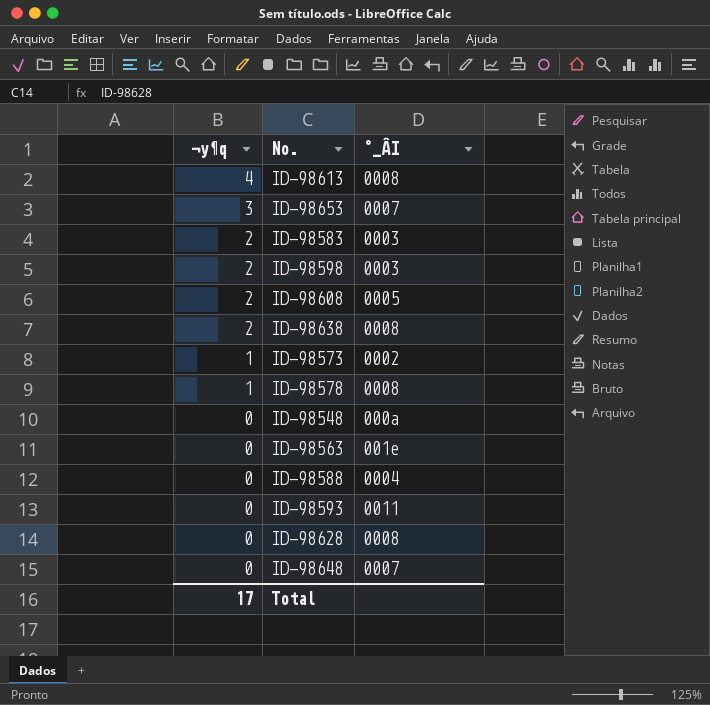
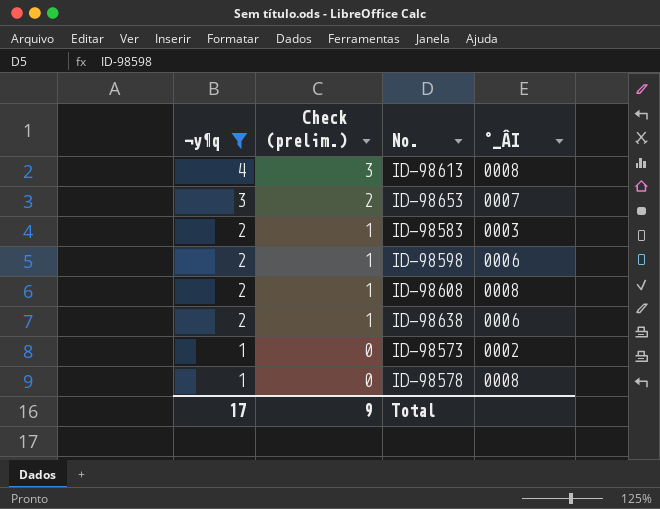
filter: none -> ¬y¶q != 0
column Check (prelim.) | formula: none -> [¬y¶q] - 1
ID-98598 | °_ÂI: 0003 -> 0006
ID-98608 | °_ÂI: 0005 -> 0008
ID-98638 | °_ÂI: 0008 -> 0006

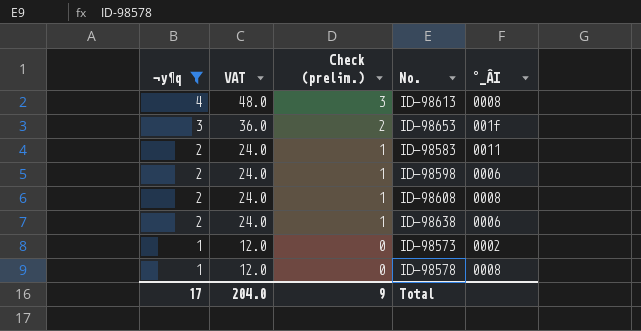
column VAT | formula: none -> [¬y¶q] * 12
ID-98653 | °_ÂI: 0007 -> 001f
ID-98583 | °_ÂI: 0003 -> 0011

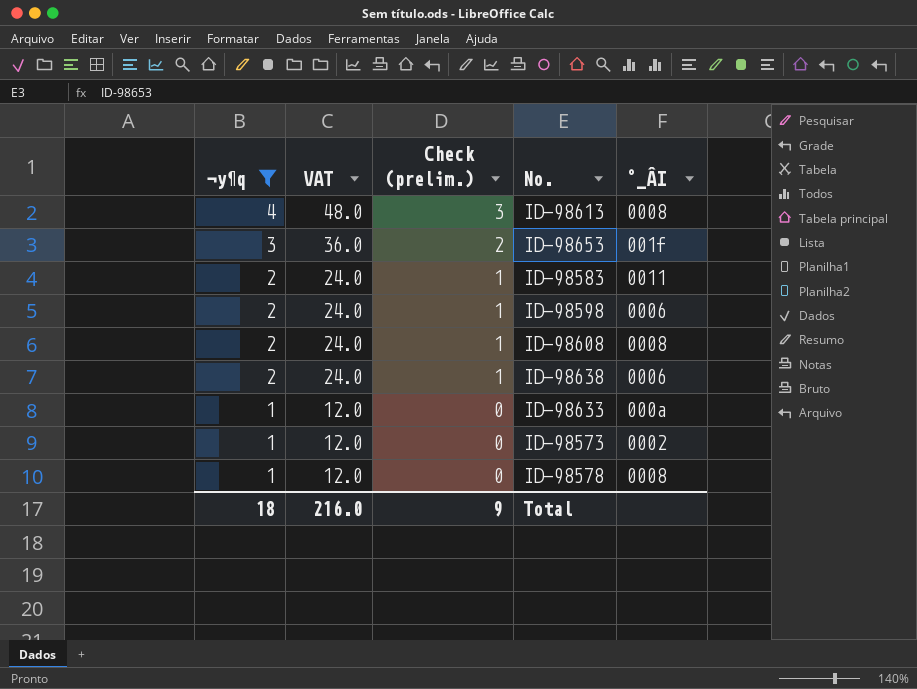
row ID-98633: none -> 1 | 12.0 | 0 | 000a
Total | ¬y¶q: 17 -> 18
Total | VAT: 204.0 -> 216.0

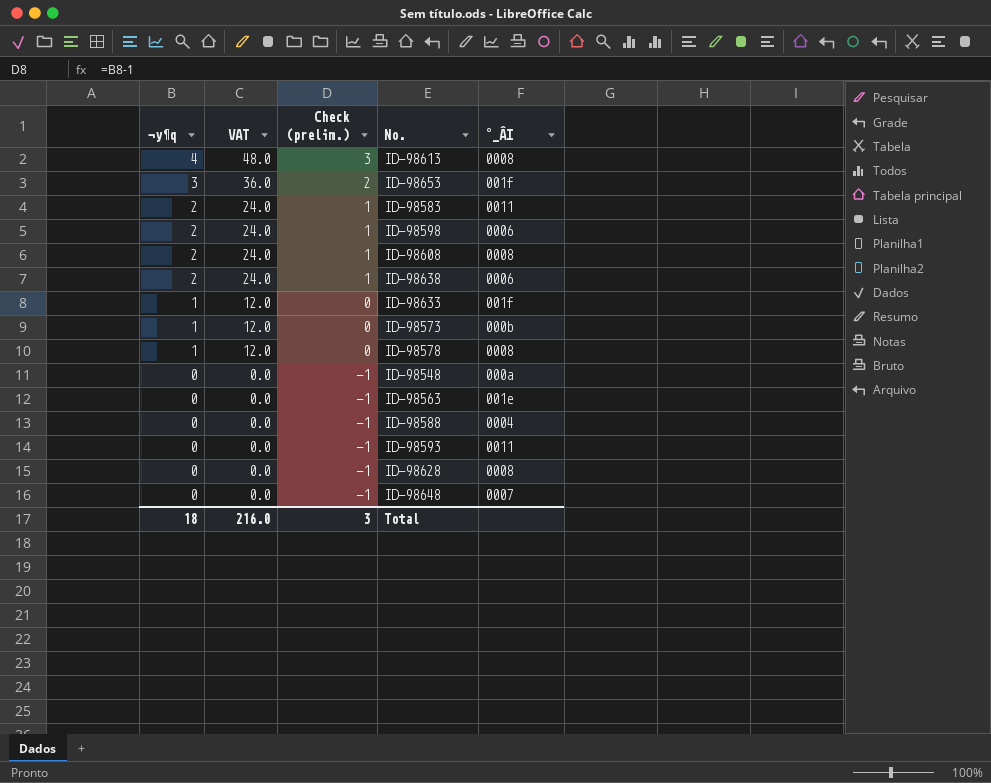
filter: ¬y¶q != 0 -> none
ID-98633 | °_ÂI: 000a -> 001f
ID-98573 | °_ÂI: 0002 -> 000b
Total | Check (prelim.): 9 -> 3

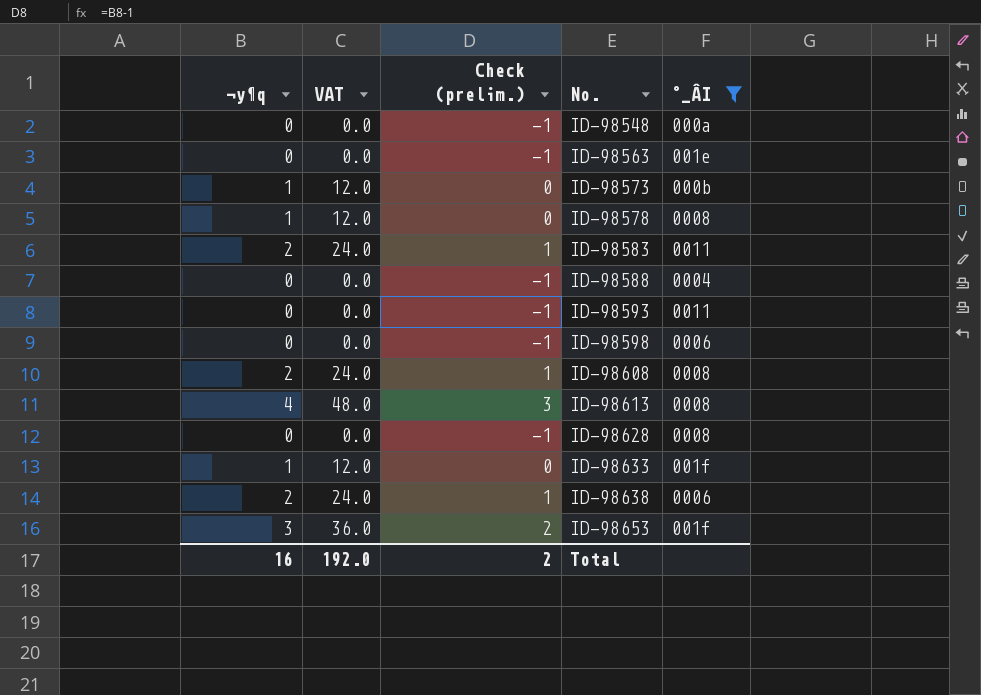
filter: none -> °_ÂI != 0007
row order: ¬y¶q descending -> No. ascending
ID-98598 | ¬y¶q: 2 -> 0
ID-98598 | VAT: 24.0 -> 0.0
ID-98598 | Check (prelim.): 1 -> -1
Total | ¬y¶q: 18 -> 16
Total | VAT: 216.0 -> 192.0
Total | Check (prelim.): 3 -> 2

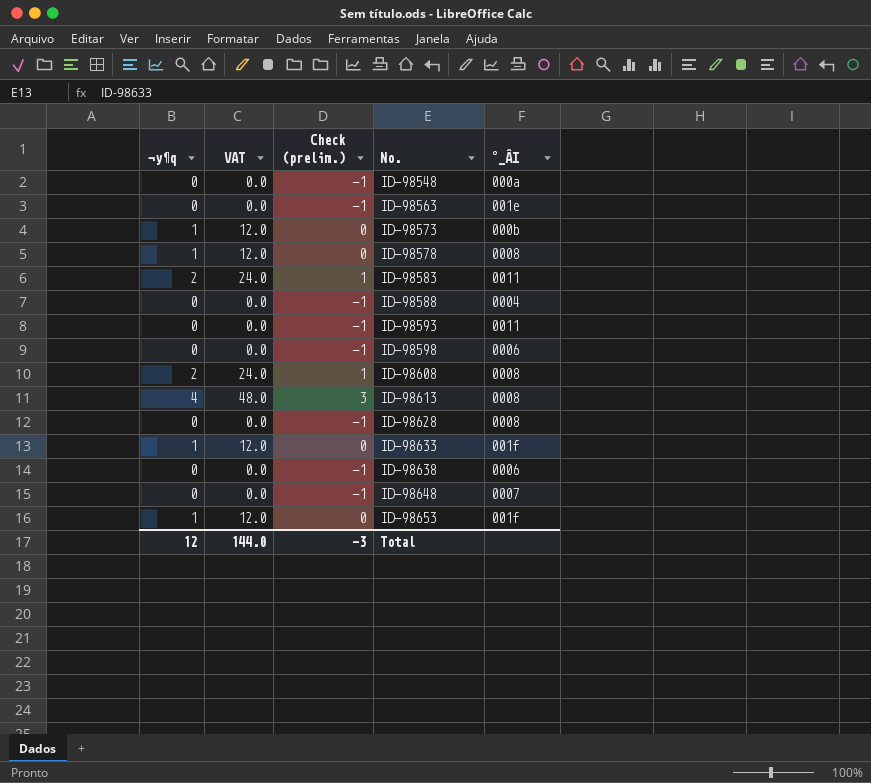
filter: °_ÂI != 0007 -> none
ID-98638 | ¬y¶q: 2 -> 0
ID-98638 | VAT: 24.0 -> 0.0
ID-98638 | Check (prelim.): 1 -> -1
ID-98653 | ¬y¶q: 3 -> 1
ID-98653 | VAT: 36.0 -> 12.0
ID-98653 | Check (prelim.): 2 -> 0
Total | ¬y¶q: 16 -> 12
Total | VAT: 192.0 -> 144.0
Total | Check (prelim.): 2 -> -3

